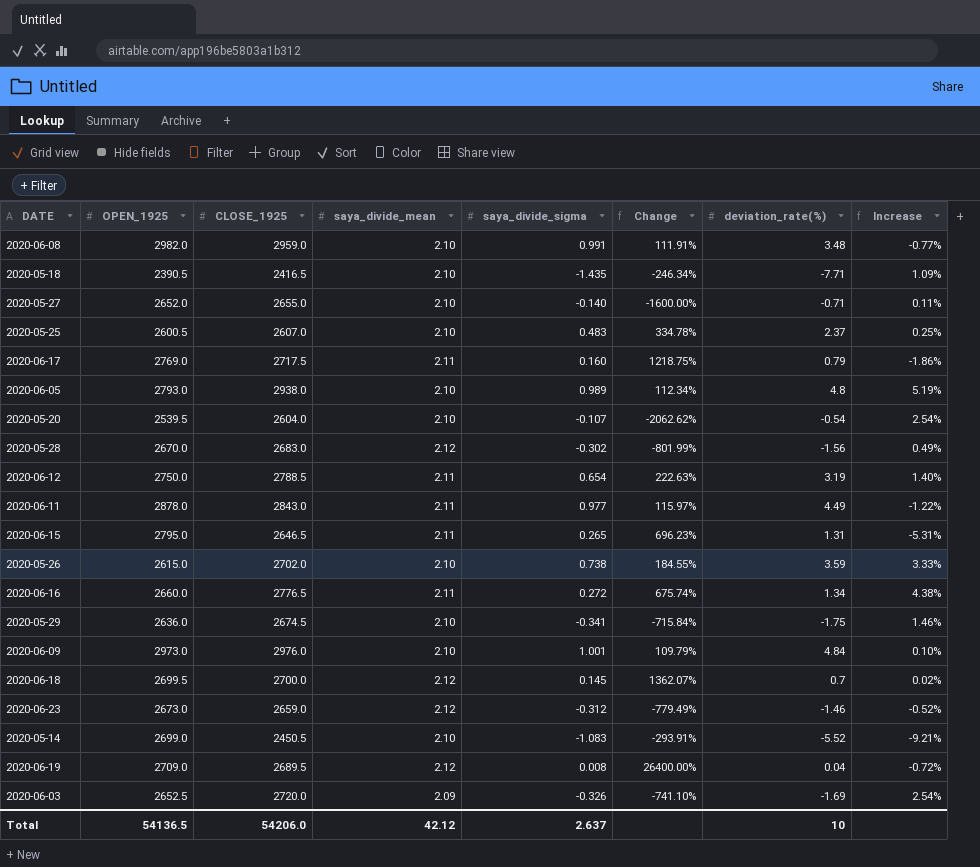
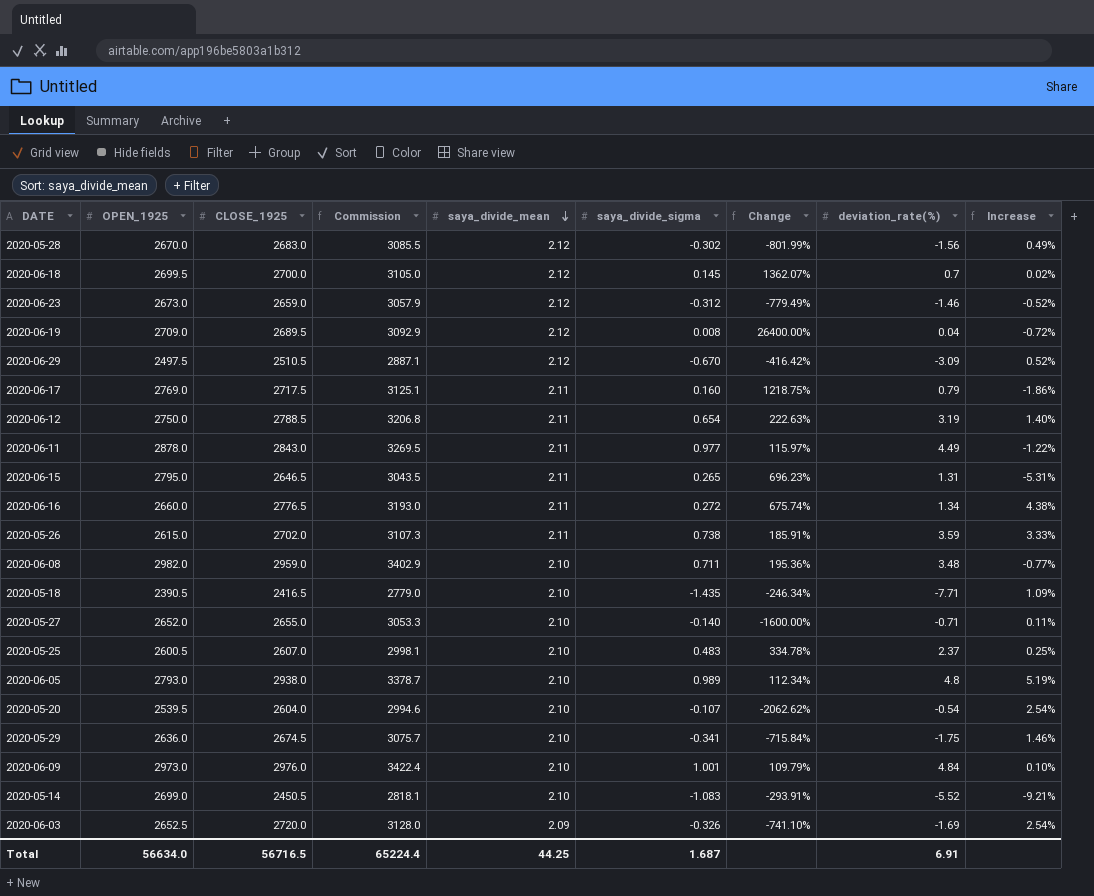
row order: none -> saya_divide_mean descending
column Commission | formula: none -> [CLOSE_1925] * 1.15
row 2020-06-29: none -> 2497.5 | 2510.5 | 2887.1 | 2.12 | -0.670 | -416.42% | -3.09 | 0.52%
2020-05-26 | saya_divide_mean: 2.10 -> 2.11
2020-05-26 | Change: 184.55% -> 185.91%
2020-06-08 | saya_divide_sigma: 0.991 -> 0.711
2020-06-08 | Change: 111.91% -> 195.36%
Total | OPEN_1925: 54136.5 -> 56634.0
Total | CLOSE_1925: 54206.0 -> 56716.5
Total | saya_divide_mean: 42.12 -> 44.25
Total | saya_divide_sigma: 2.637 -> 1.687
Total | deviation_rate(%): 10 -> 6.91

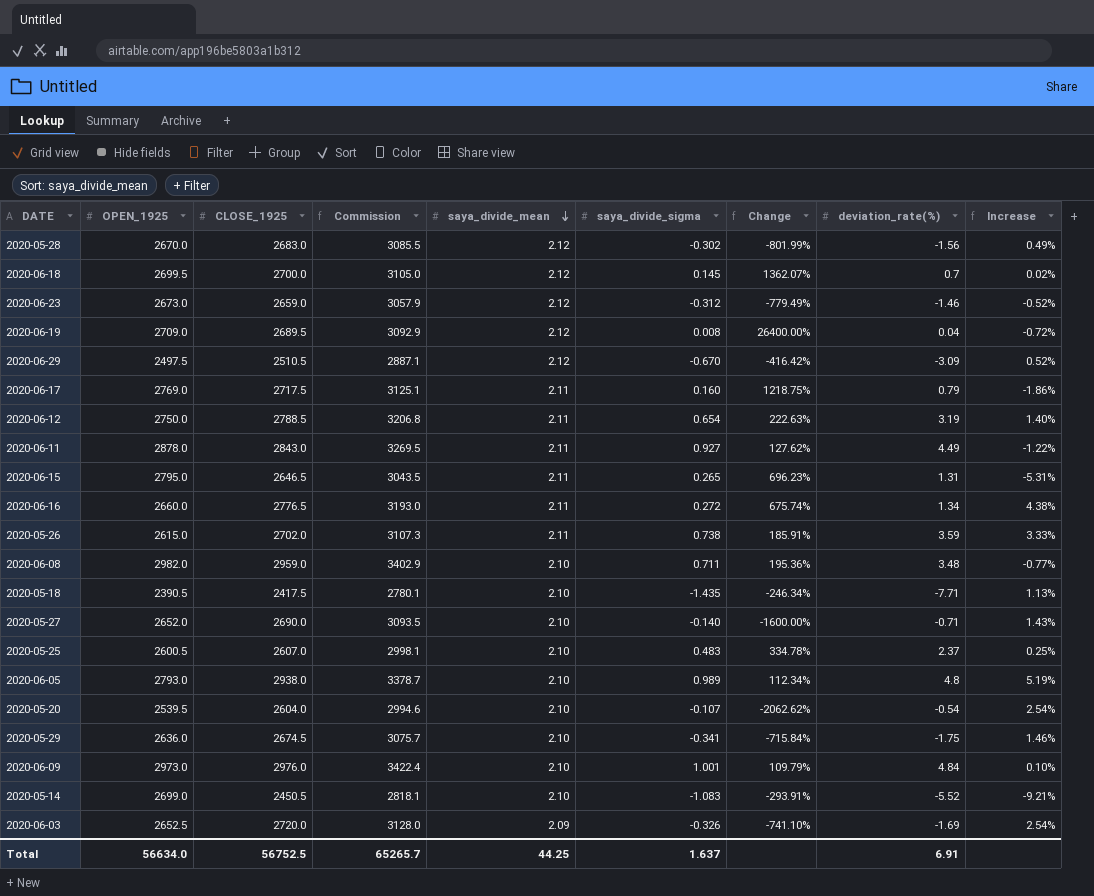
2020-06-11 | saya_divide_sigma: 0.977 -> 0.927
2020-06-11 | Change: 115.97% -> 127.62%
2020-05-18 | CLOSE_1925: 2416.5 -> 2417.5
2020-05-18 | Commission: 2779.0 -> 2780.1
2020-05-18 | Increase: 1.09% -> 1.13%
2020-05-27 | CLOSE_1925: 2655.0 -> 2690.0
2020-05-27 | Commission: 3053.3 -> 3093.5
2020-05-27 | Increase: 0.11% -> 1.43%
Total | CLOSE_1925: 56716.5 -> 56752.5
Total | Commission: 65224.4 -> 65265.7
Total | saya_divide_sigma: 1.687 -> 1.637

